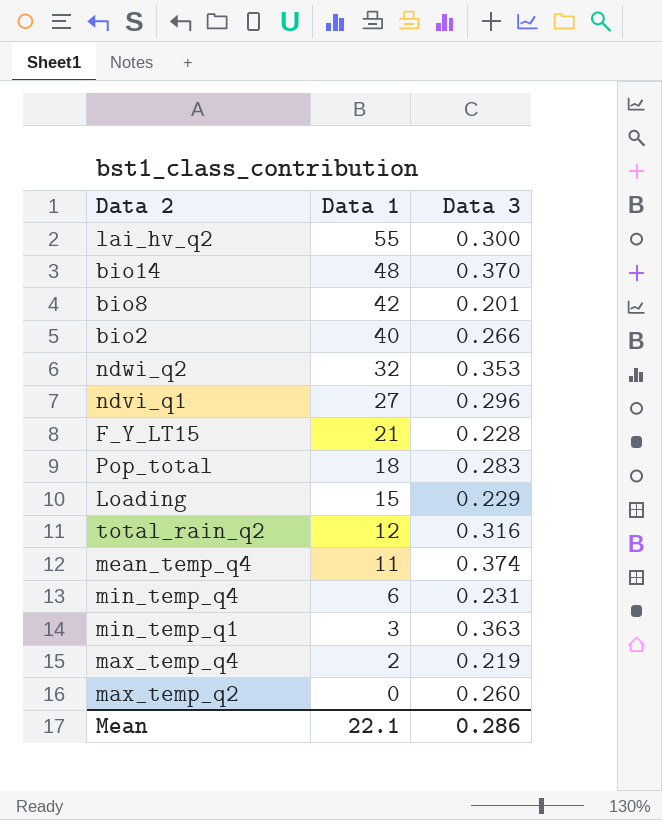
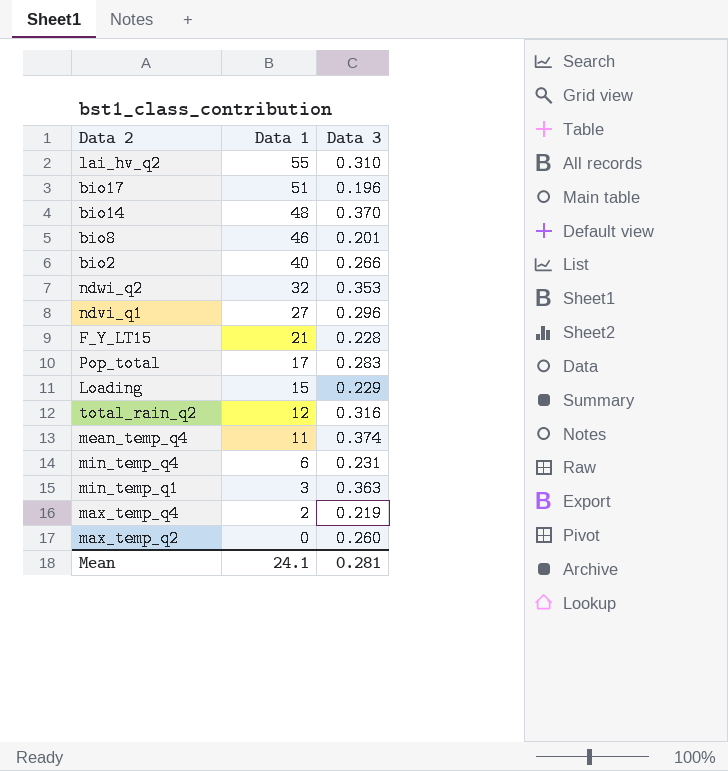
lai_hv_q2 | Data 3: 0.300 -> 0.310
row bio17: none -> 51 | 0.196
bio8 | Data 1: 42 -> 46
Pop_total | Data 1: 18 -> 17
Mean | Data 1: 22.1 -> 24.1
Mean | Data 3: 0.286 -> 0.281

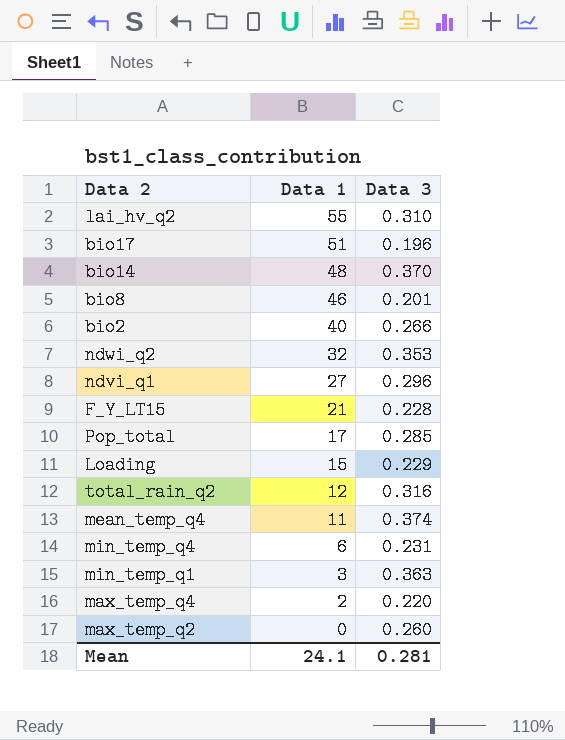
Pop_total | Data 3: 0.283 -> 0.285
max_temp_q4 | Data 3: 0.219 -> 0.220

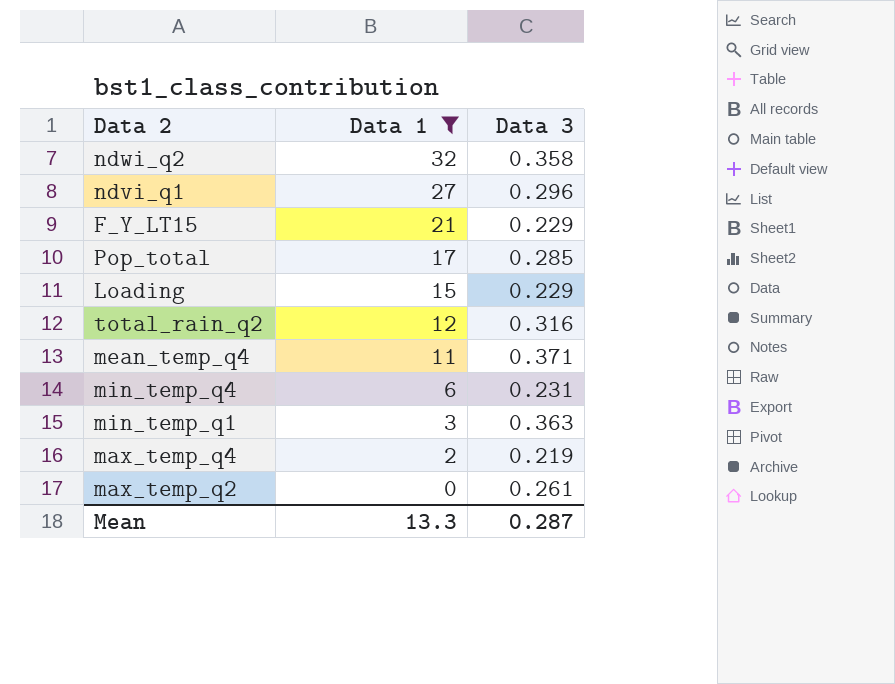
filter: none -> Data 1 <= 32
ndwi_q2 | Data 3: 0.353 -> 0.358
F_Y_LT15 | Data 3: 0.228 -> 0.229
mean_temp_q4 | Data 3: 0.374 -> 0.371
max_temp_q4 | Data 3: 0.220 -> 0.219
max_temp_q2 | Data 3: 0.260 -> 0.261
Mean | Data 1: 24.1 -> 13.3
Mean | Data 3: 0.281 -> 0.287

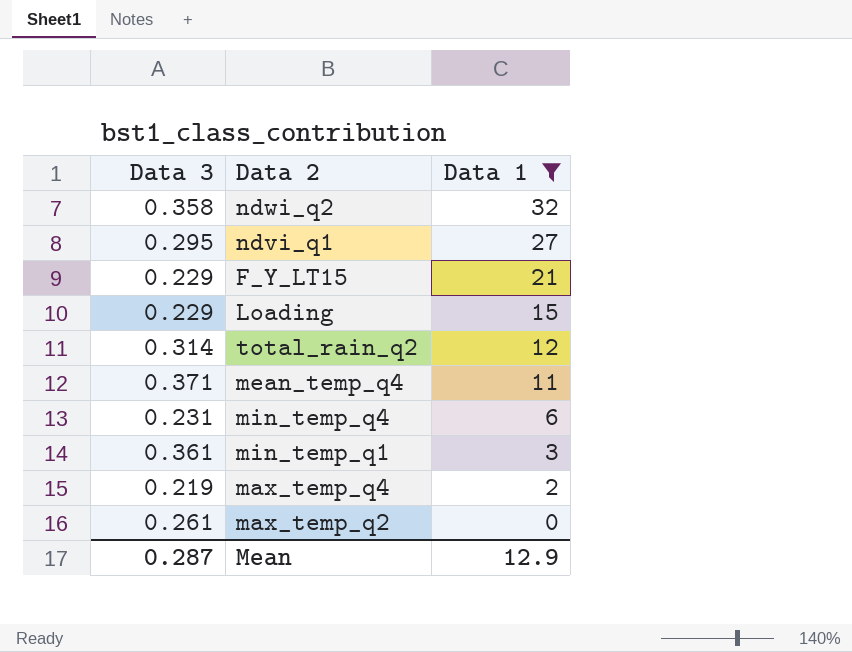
column Data 3 | position: 3 -> 1
row Pop_total: 17 | 0.285 -> none
ndvi_q1 | Data 3: 0.296 -> 0.295
total_rain_q2 | Data 3: 0.316 -> 0.314
min_temp_q1 | Data 3: 0.363 -> 0.361
Mean | Data 1: 13.3 -> 12.9

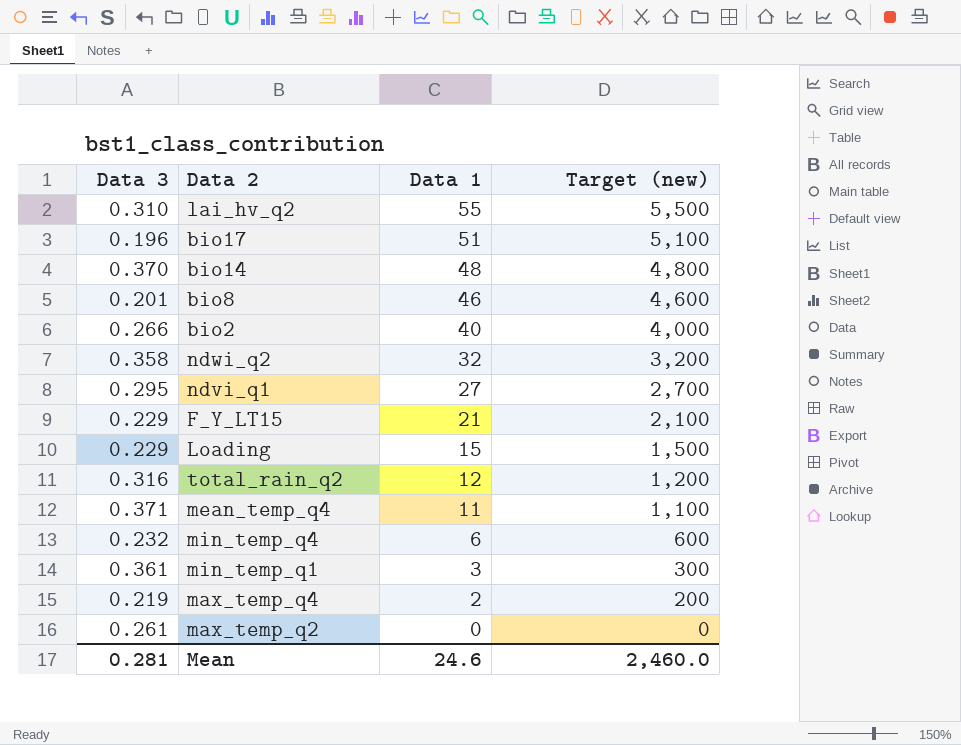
filter: Data 1 <= 32 -> none
column Target (new) | formula: none -> [Data 1] * 100
total_rain_q2 | Data 3: 0.314 -> 0.316
min_temp_q4 | Data 3: 0.231 -> 0.232
Mean | Data 3: 0.287 -> 0.281
Mean | Data 1: 12.9 -> 24.6

